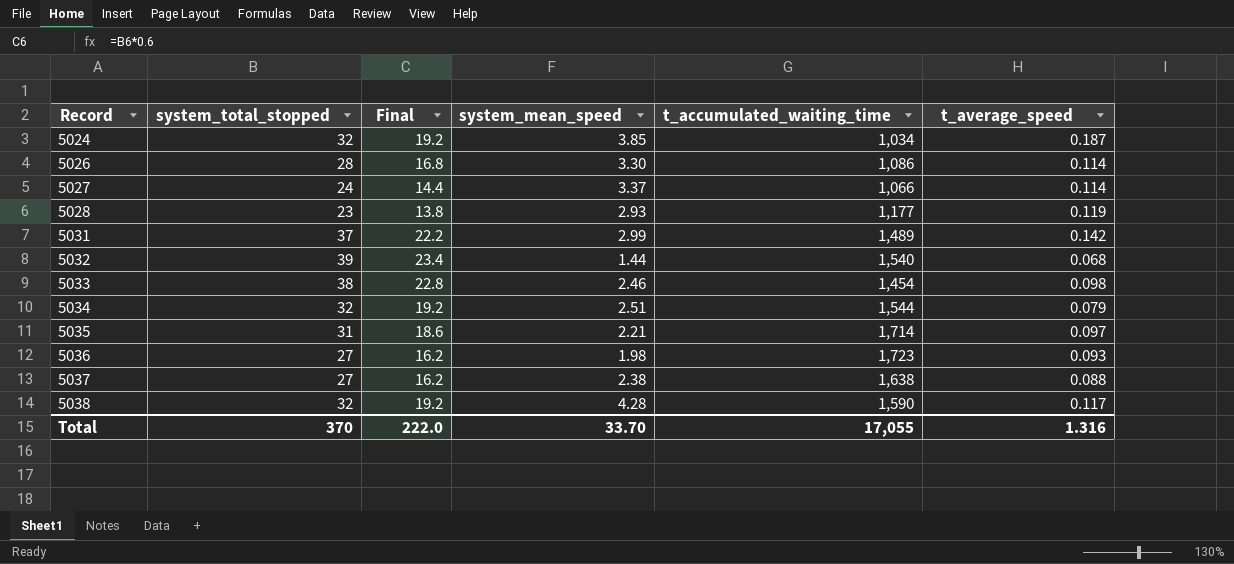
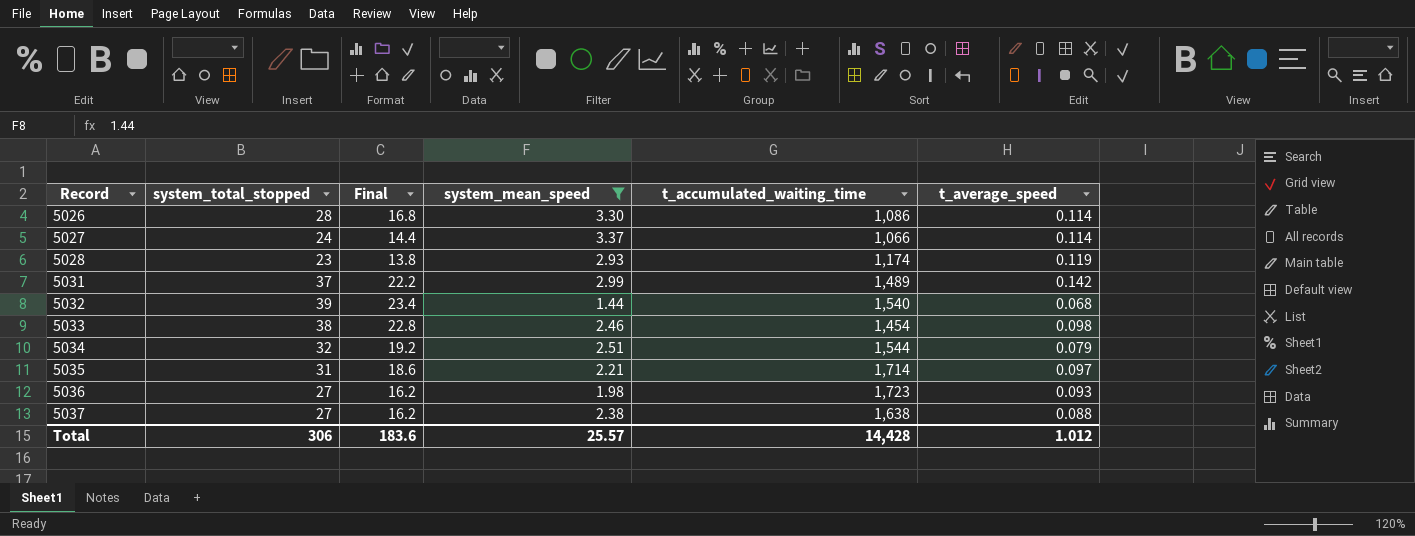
filter: none -> system_mean_speed <= 3.37
5028 | t_accumulated_waiting_time: 1,177 -> 1,174
Total | system_total_stopped: 370 -> 306
Total | Final: 222.0 -> 183.6
Total | system_mean_speed: 33.70 -> 25.57
Total | t_accumulated_waiting_time: 17,055 -> 14,428
Total | t_average_speed: 1.316 -> 1.012

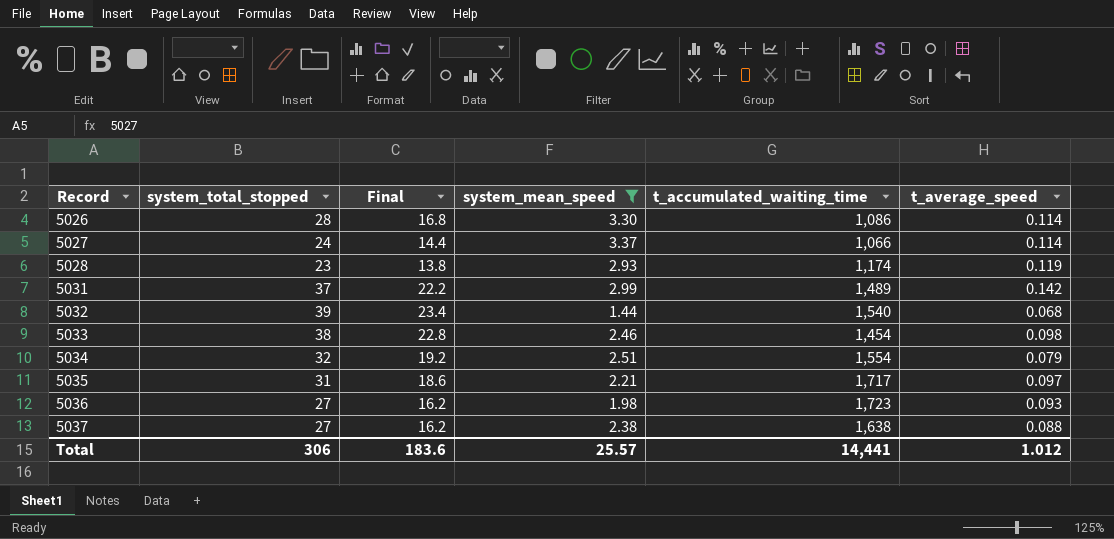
5034 | t_accumulated_waiting_time: 1,544 -> 1,554
5035 | t_accumulated_waiting_time: 1,714 -> 1,717
Total | t_accumulated_waiting_time: 14,428 -> 14,441

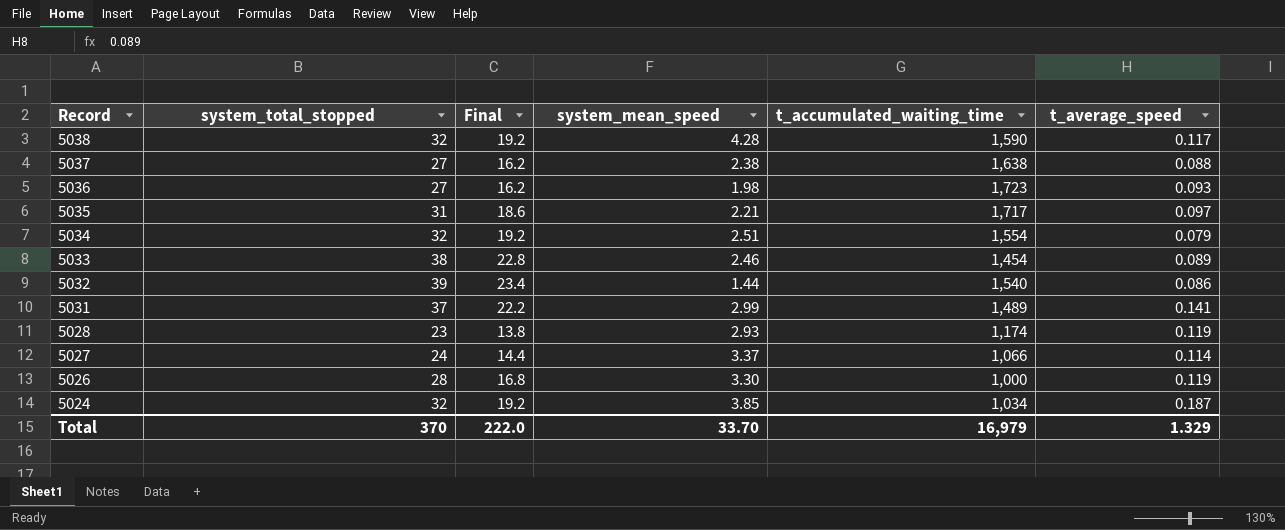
filter: system_mean_speed <= 3.37 -> none
row order: Record ascending -> Record descending
5033 | t_average_speed: 0.098 -> 0.089
5032 | t_average_speed: 0.068 -> 0.086
5031 | t_average_speed: 0.142 -> 0.141
5026 | t_accumulated_waiting_time: 1,086 -> 1,000
5026 | t_average_speed: 0.114 -> 0.119
Total | system_total_stopped: 306 -> 370
Total | Final: 183.6 -> 222.0
Total | system_mean_speed: 25.57 -> 33.70
Total | t_accumulated_waiting_time: 14,441 -> 16,979
Total | t_average_speed: 1.012 -> 1.329

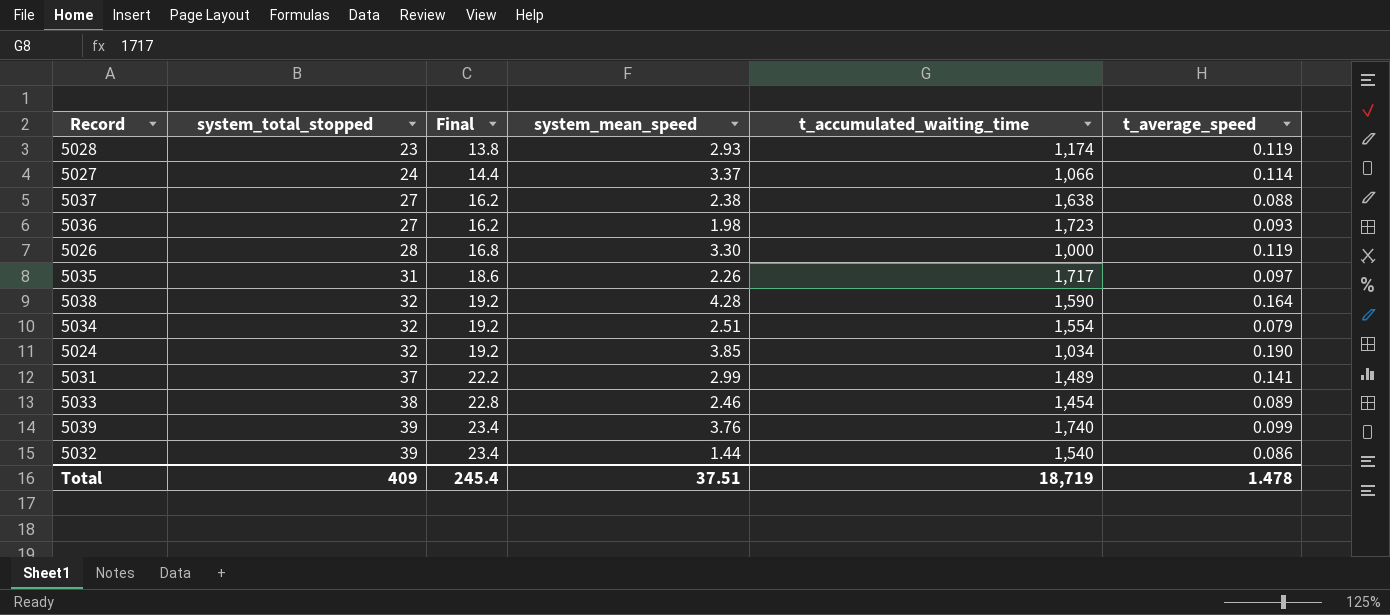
row order: Record descending -> system_total_stopped ascending
5035 | system_mean_speed: 2.21 -> 2.26
5038 | t_average_speed: 0.117 -> 0.164
5024 | t_average_speed: 0.187 -> 0.190
row 5039: none -> 39 | 23.4 | 3.76 | 1,740 | 0.099
Total | system_total_stopped: 370 -> 409
Total | Final: 222.0 -> 245.4
Total | system_mean_speed: 33.70 -> 37.51
Total | t_accumulated_waiting_time: 16,979 -> 18,719
Total | t_average_speed: 1.329 -> 1.478

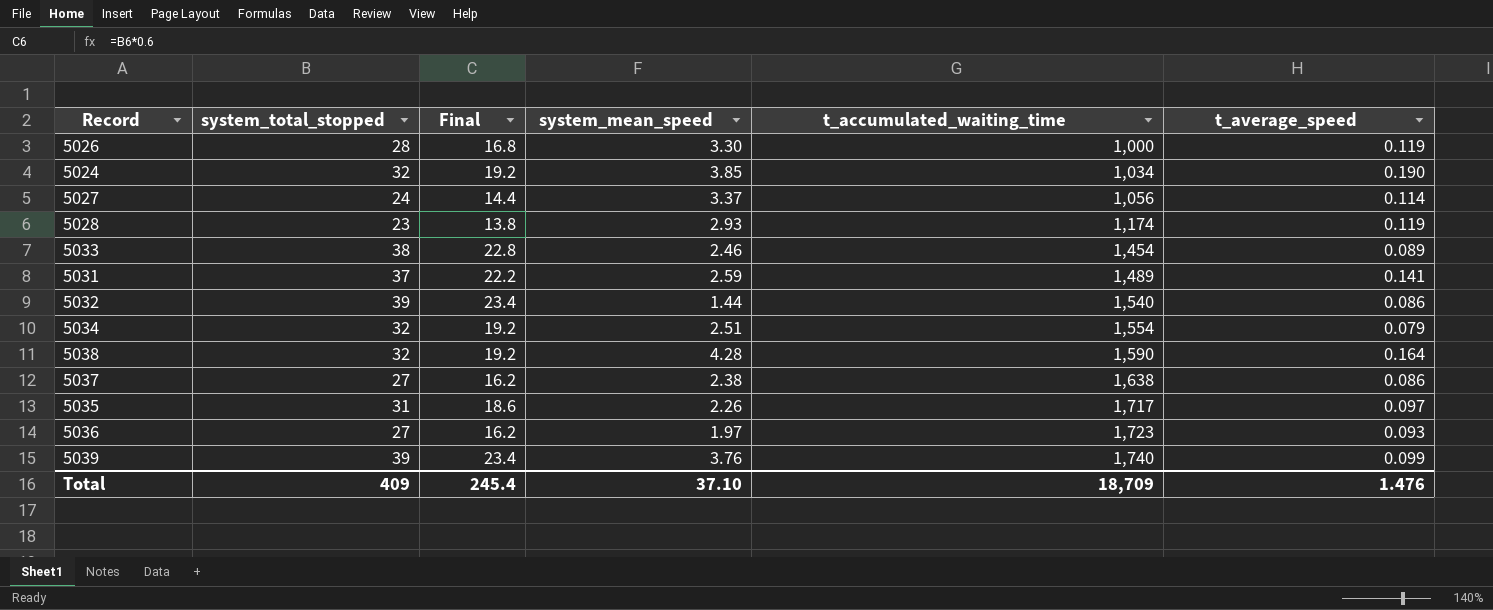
row order: system_total_stopped ascending -> t_accumulated_waiting_time ascending
5027 | t_accumulated_waiting_time: 1,066 -> 1,056
5031 | system_mean_speed: 2.99 -> 2.59
5037 | t_average_speed: 0.088 -> 0.086
5036 | system_mean_speed: 1.98 -> 1.97
Total | system_mean_speed: 37.51 -> 37.10
Total | t_accumulated_waiting_time: 18,719 -> 18,709
Total | t_average_speed: 1.478 -> 1.476

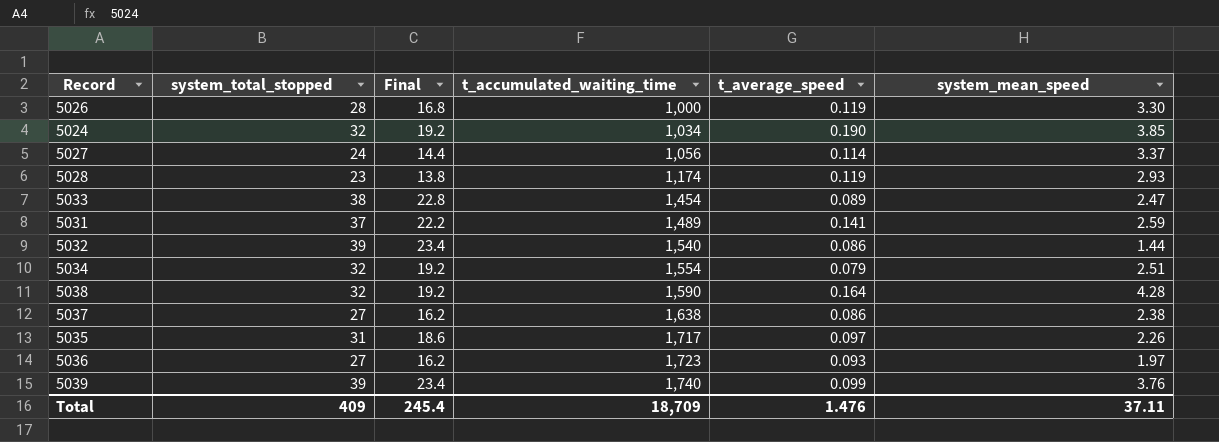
column system_mean_speed | position: 4 -> 6
5033 | system_mean_speed: 2.46 -> 2.47
Total | system_mean_speed: 37.10 -> 37.11

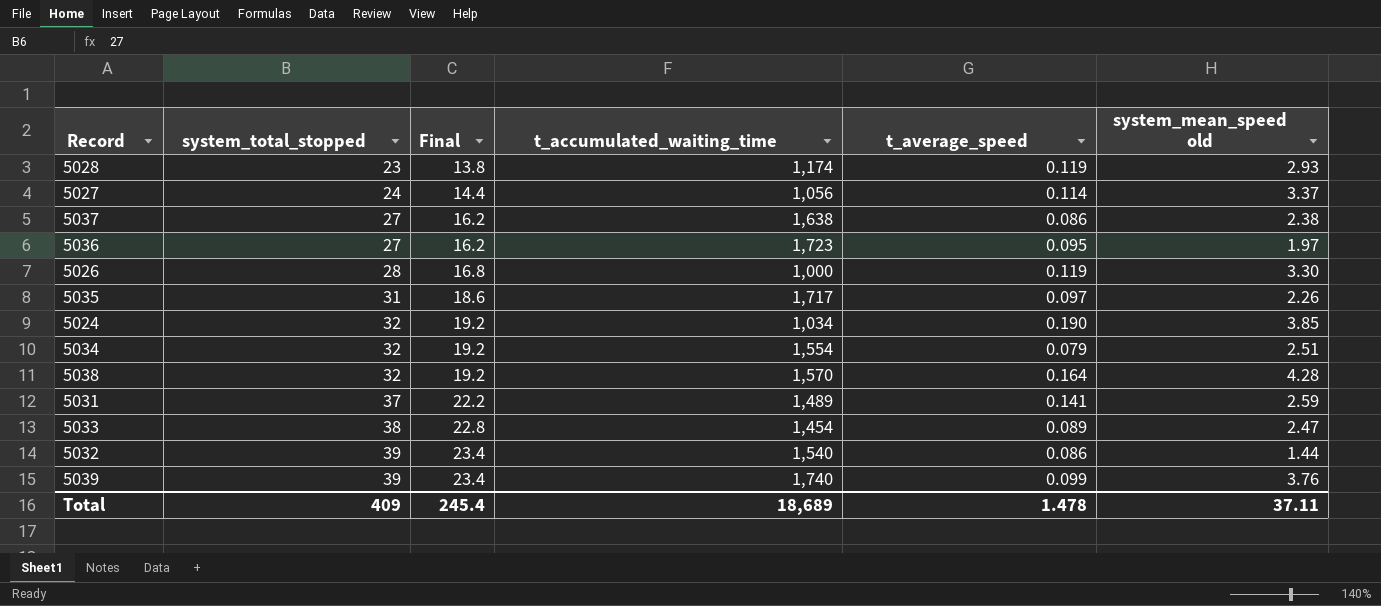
row order: t_accumulated_waiting_time ascending -> system_total_stopped ascending
column name: system_mean_speed -> system_mean_speed old
5036 | t_average_speed: 0.093 -> 0.095
5038 | t_accumulated_waiting_time: 1,590 -> 1,570
Total | t_accumulated_waiting_time: 18,709 -> 18,689
Total | t_average_speed: 1.476 -> 1.478

